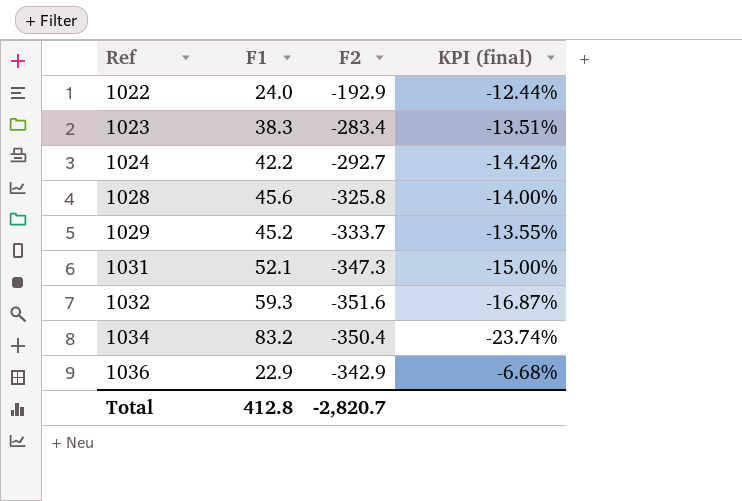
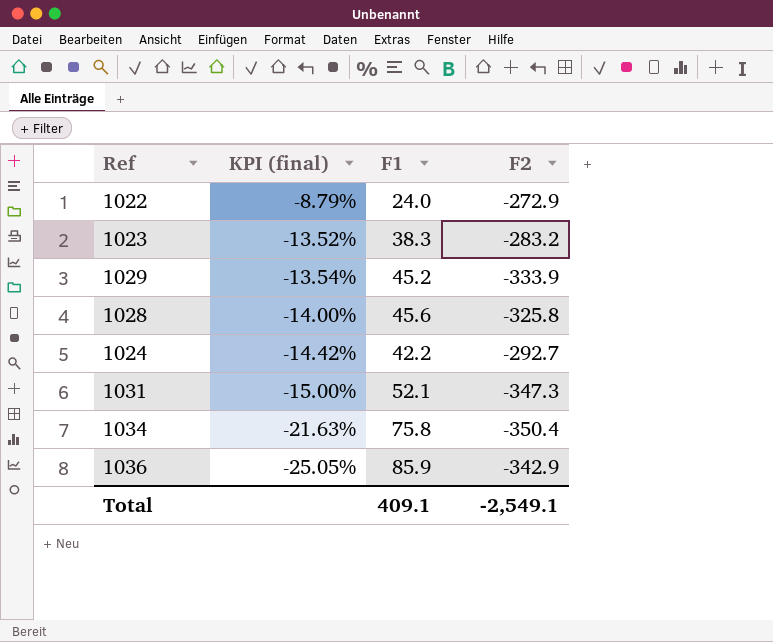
row order: Ref ascending -> KPI (final) descending
column KPI (final) | position: 4 -> 2
row 1032: 59.3 | -351.6 | -16.87% -> none
1022 | KPI (final): -12.44% -> -8.79%
1022 | F2: -192.9 -> -272.9
1023 | KPI (final): -13.51% -> -13.52%
1023 | F2: -283.4 -> -283.2
1029 | KPI (final): -13.55% -> -13.54%
1029 | F2: -333.7 -> -333.9
1034 | KPI (final): -23.74% -> -21.63%
1034 | F1: 83.2 -> 75.8
1036 | KPI (final): -6.68% -> -25.05%
1036 | F1: 22.9 -> 85.9
Total | F1: 412.8 -> 409.1
Total | F2: -2,820.7 -> -2,549.1

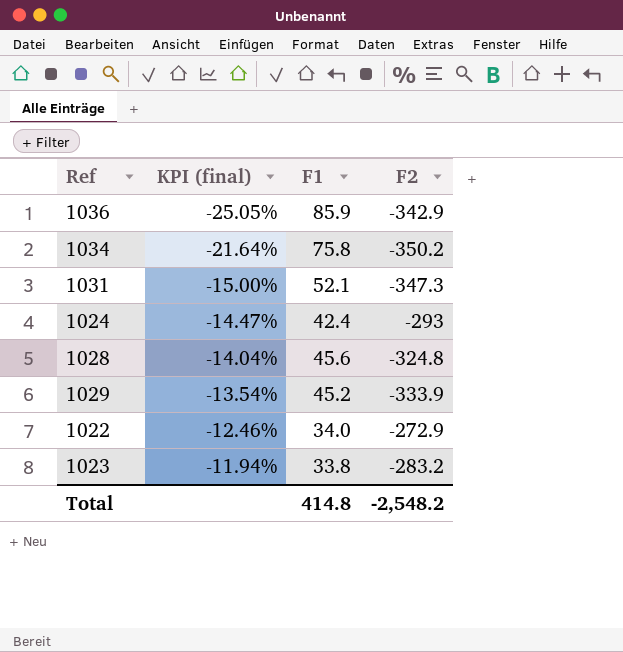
row order: KPI (final) descending -> KPI (final) ascending
1034 | KPI (final): -21.63% -> -21.64%
1034 | F2: -350.4 -> -350.2
1024 | KPI (final): -14.42% -> -14.47%
1024 | F1: 42.2 -> 42.4
1024 | F2: -292.7 -> -293
1028 | KPI (final): -14.00% -> -14.04%
1028 | F2: -325.8 -> -324.8
1022 | KPI (final): -8.79% -> -12.46%
1022 | F1: 24.0 -> 34.0
1023 | KPI (final): -13.52% -> -11.94%
1023 | F1: 38.3 -> 33.8
Total | F1: 409.1 -> 414.8
Total | F2: -2,549.1 -> -2,548.2

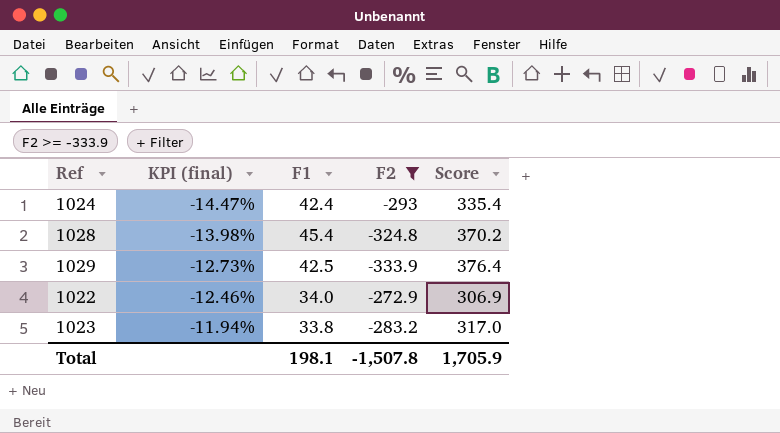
filter: none -> F2 >= -333.9
column Score | formula: none -> [F1] - [F2]
1028 | KPI (final): -14.04% -> -13.98%
1028 | F1: 45.6 -> 45.4
1029 | KPI (final): -13.54% -> -12.73%
1029 | F1: 45.2 -> 42.5
Total | F1: 414.8 -> 198.1
Total | F2: -2,548.2 -> -1,507.8

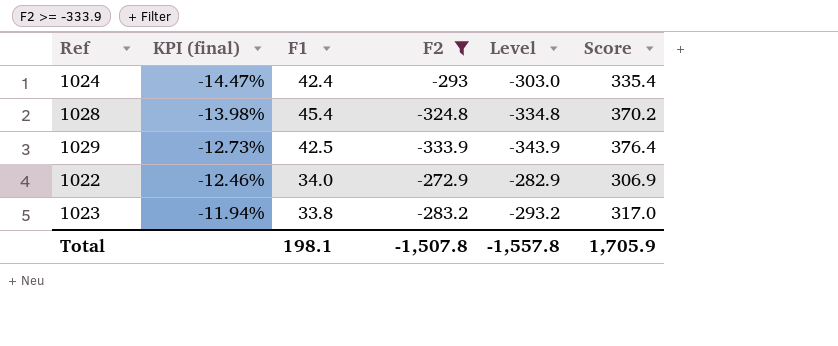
column Level | formula: none -> [F2] - 10

